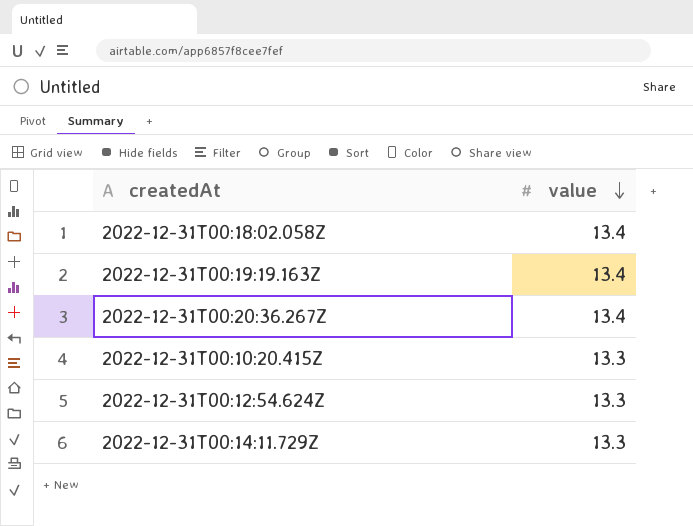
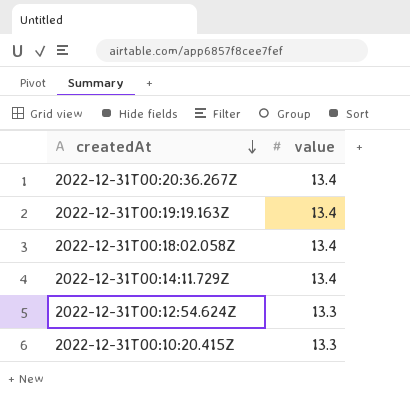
row order: value descending -> createdAt descending
2022-12-31T00:14:11.729Z | value: 13.3 -> 13.4

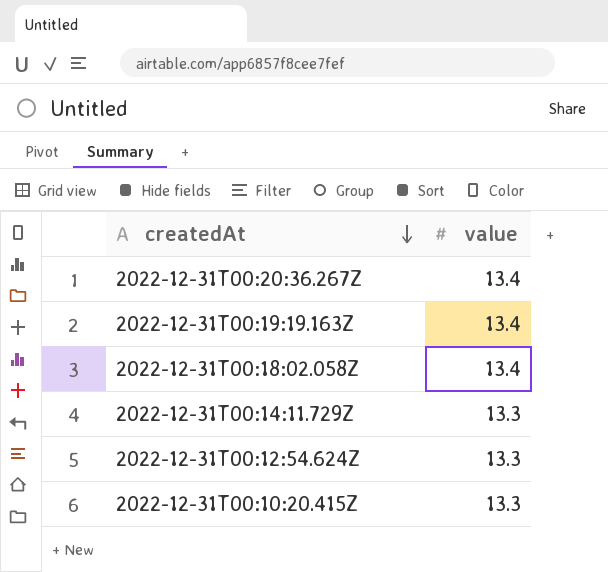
2022-12-31T00:14:11.729Z | value: 13.4 -> 13.3

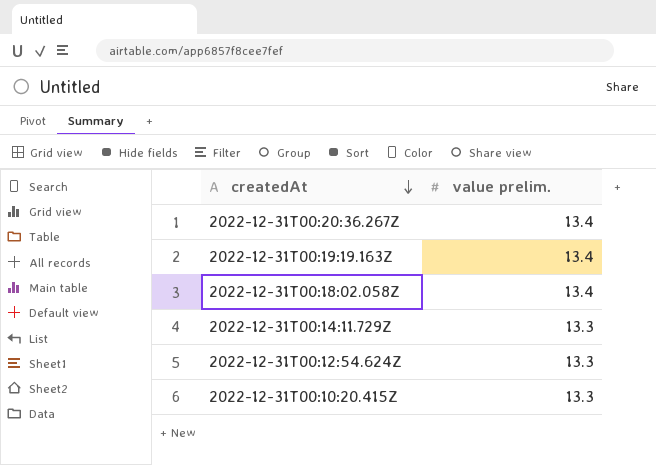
column name: value -> value prelim.

